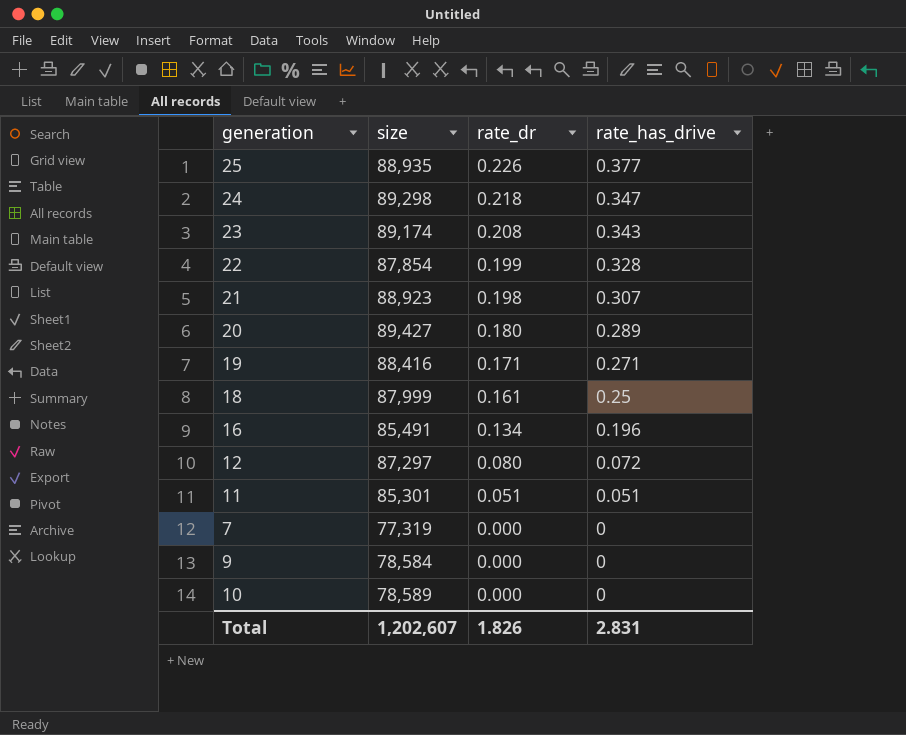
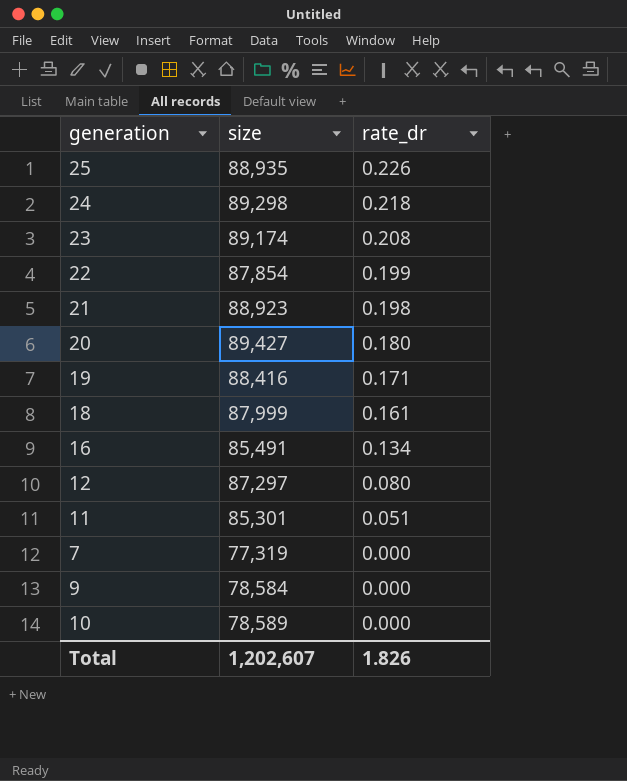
column rate_has_drive | position: 4 -> none

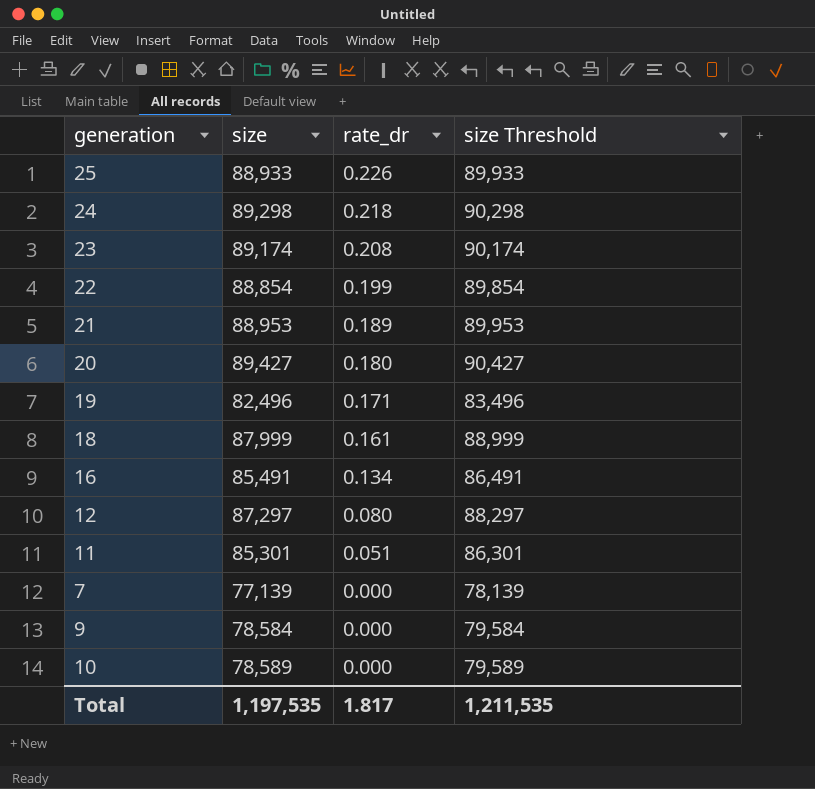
column size Threshold | formula: none -> [size] + 1000
25 | size: 88,935 -> 88,933
22 | size: 87,854 -> 88,854
21 | size: 88,923 -> 88,953
21 | rate_dr: 0.198 -> 0.189
19 | size: 88,416 -> 82,496
7 | size: 77,319 -> 77,139
Total | size: 1,202,607 -> 1,197,535
Total | rate_dr: 1.826 -> 1.817

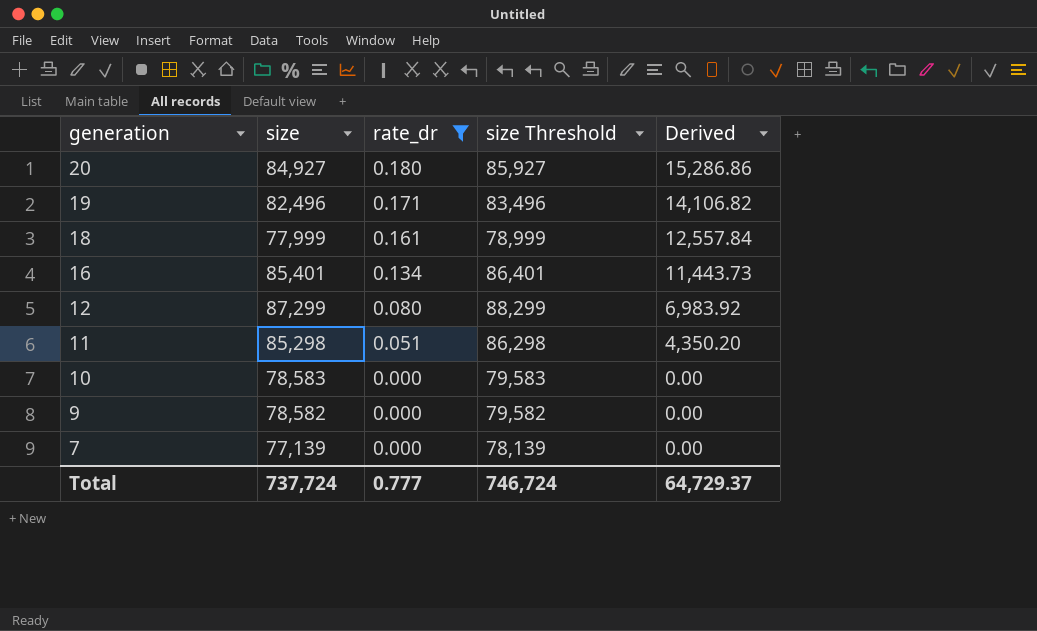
filter: none -> rate_dr <= 0.180
row order: rate_dr descending -> generation descending
column Derived | formula: none -> [size] * [rate_dr]
20 | size: 89,427 -> 84,927
20 | size Threshold: 90,427 -> 85,927
18 | size: 87,999 -> 77,999
18 | size Threshold: 88,999 -> 78,999
16 | size: 85,491 -> 85,401
16 | size Threshold: 86,491 -> 86,401
12 | size: 87,297 -> 87,299
12 | size Threshold: 88,297 -> 88,299
11 | size: 85,301 -> 85,298
11 | size Threshold: 86,301 -> 86,298
10 | size: 78,589 -> 78,583
10 | size Threshold: 79,589 -> 79,583
9 | size: 78,584 -> 78,582
9 | size Threshold: 79,584 -> 79,582
Total | size: 1,197,535 -> 737,724
Total | rate_dr: 1.817 -> 0.777
Total | size Threshold: 1,211,535 -> 746,724

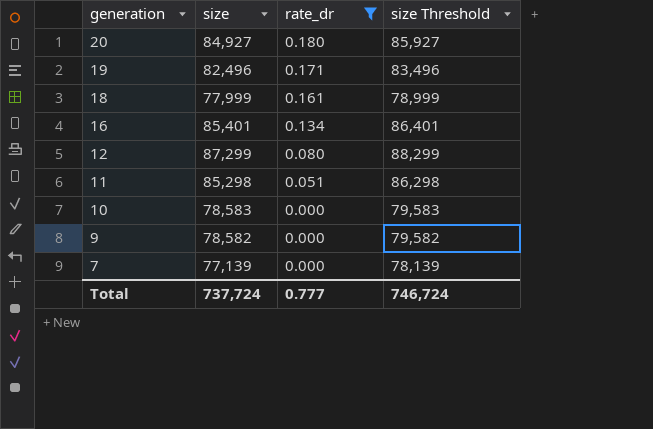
column Derived | formula: [size] * [rate_dr] -> none

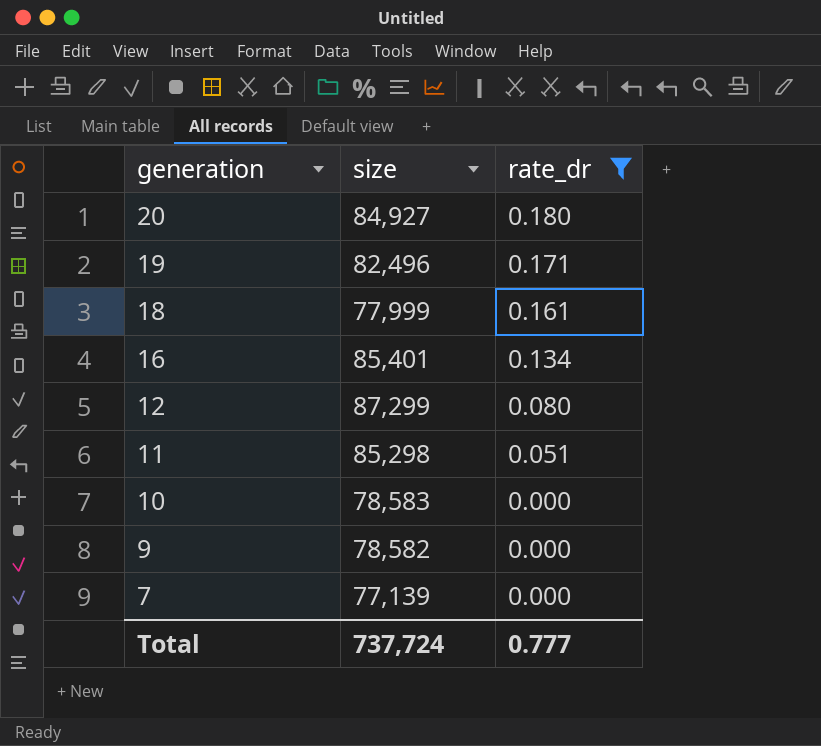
column size Threshold | formula: [size] + 1000 -> none

